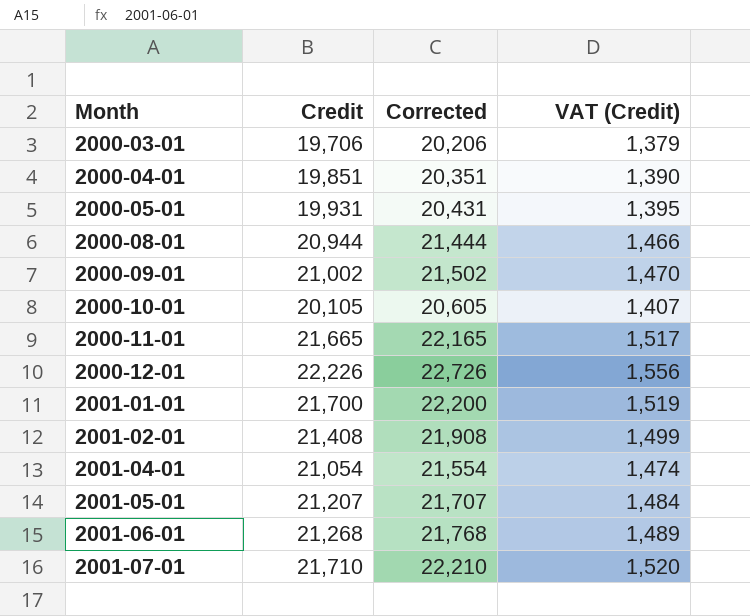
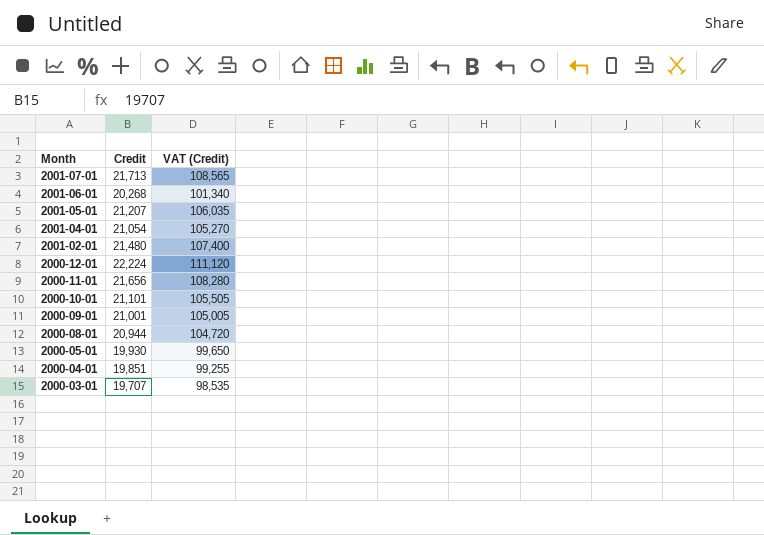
row order: Month ascending -> Month descending
column Corrected | formula: [Credit] + 500 -> none
column VAT (Credit) | formula: [Credit] * 0.07 -> [Credit] * 5
row 2001-01-01: 21,700 | 22,200 | 1,519 -> none
2001-07-01 | Credit: 21,710 -> 21,713
2001-06-01 | Credit: 21,268 -> 20,268
2001-02-01 | Credit: 21,408 -> 21,480
2000-12-01 | Credit: 22,226 -> 22,224
2000-11-01 | Credit: 21,665 -> 21,656
2000-10-01 | Credit: 20,105 -> 21,101
2000-09-01 | Credit: 21,002 -> 21,001
2000-05-01 | Credit: 19,931 -> 19,930
2000-03-01 | Credit: 19,706 -> 19,707

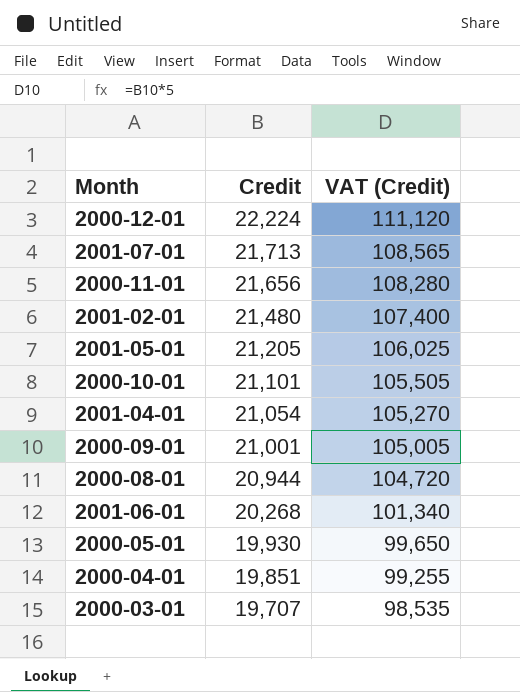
row order: Month descending -> Credit descending
2001-05-01 | Credit: 21,207 -> 21,205
2001-05-01 | VAT (Credit): 106,035 -> 106,025

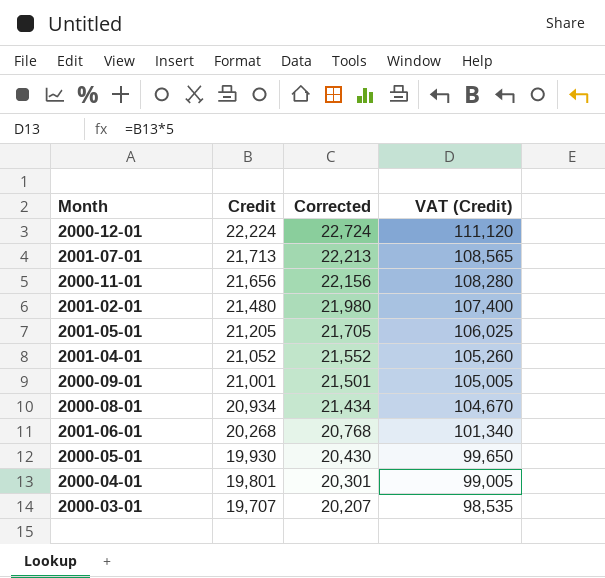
column Corrected | formula: none -> [Credit] + 500
row 2000-10-01: 21,101 | 105,505 -> none
2001-04-01 | Credit: 21,054 -> 21,052
2001-04-01 | VAT (Credit): 105,270 -> 105,260
2000-08-01 | Credit: 20,944 -> 20,934
2000-08-01 | VAT (Credit): 104,720 -> 104,670
2000-04-01 | Credit: 19,851 -> 19,801
2000-04-01 | VAT (Credit): 99,255 -> 99,005

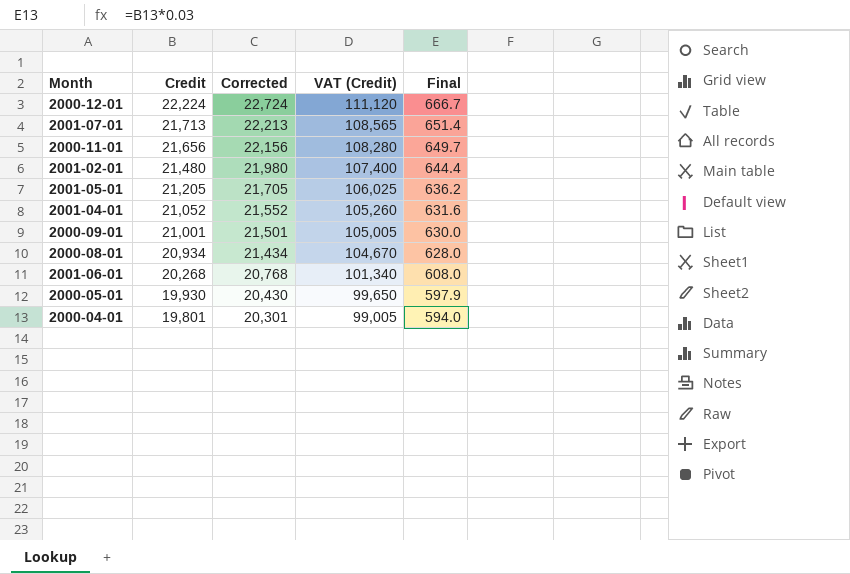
column Final | formula: none -> [Credit] * 0.03
row 2000-03-01: 19,707 | 20,207 | 98,535 -> none

